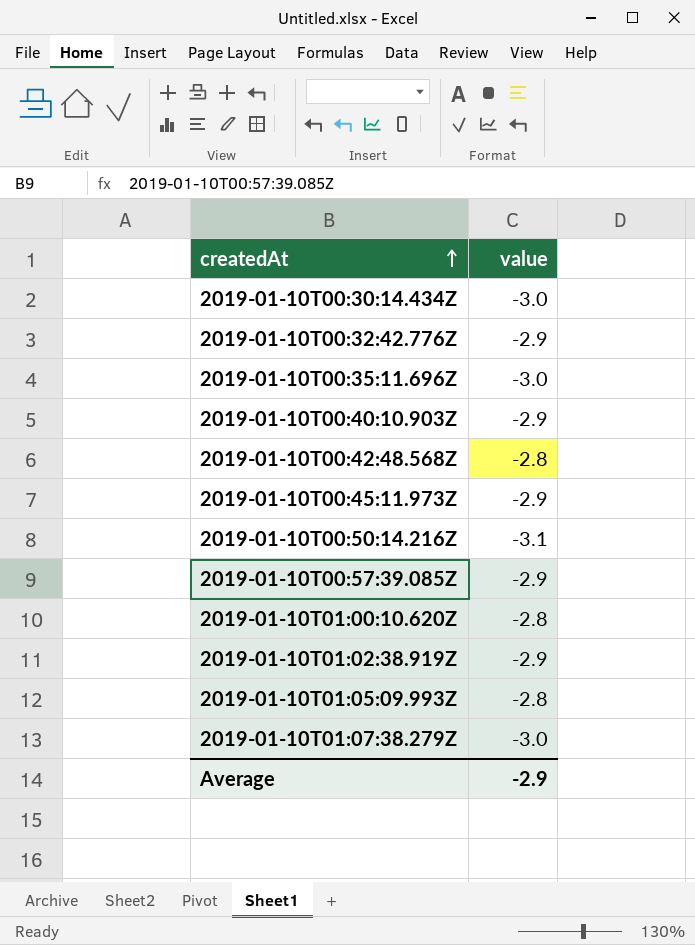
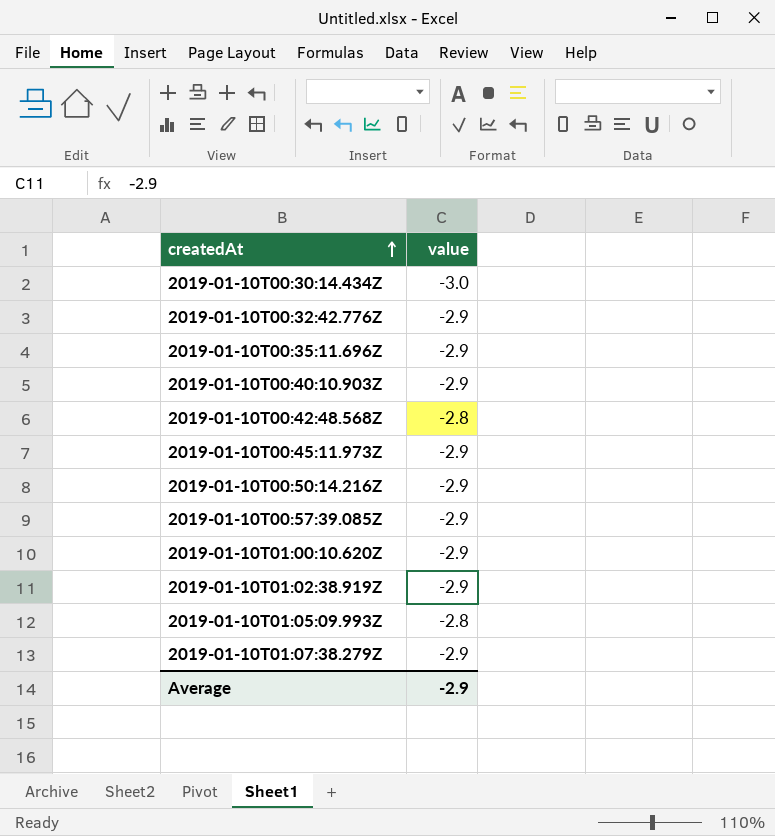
2019-01-10T00:35:11.696Z | value: -3.0 -> -2.9
2019-01-10T00:50:14.216Z | value: -3.1 -> -2.9
2019-01-10T01:00:10.620Z | value: -2.8 -> -2.9
2019-01-10T01:07:38.279Z | value: -3.0 -> -2.9

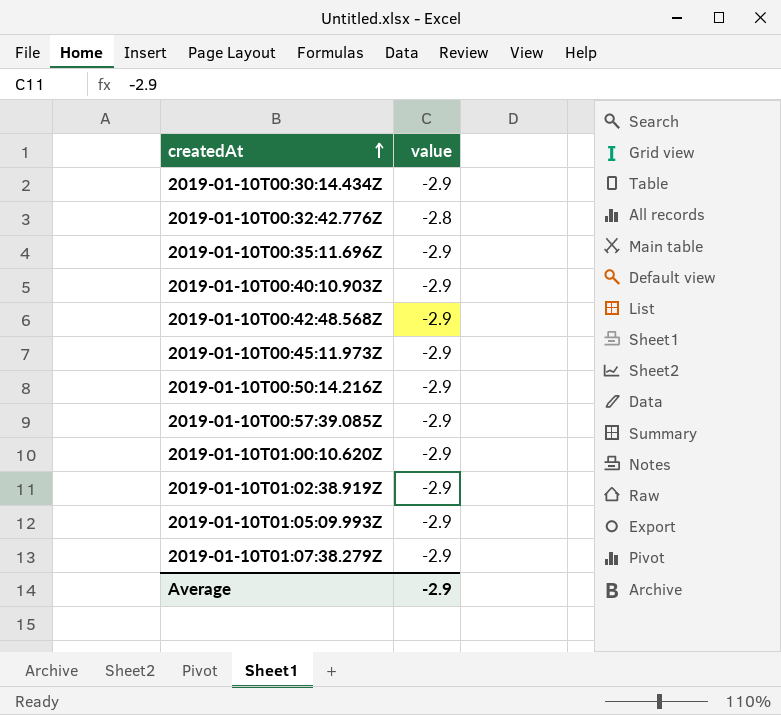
2019-01-10T00:30:14.434Z | value: -3.0 -> -2.9
2019-01-10T00:32:42.776Z | value: -2.9 -> -2.8
2019-01-10T00:42:48.568Z | value: -2.8 -> -2.9
2019-01-10T01:05:09.993Z | value: -2.8 -> -2.9

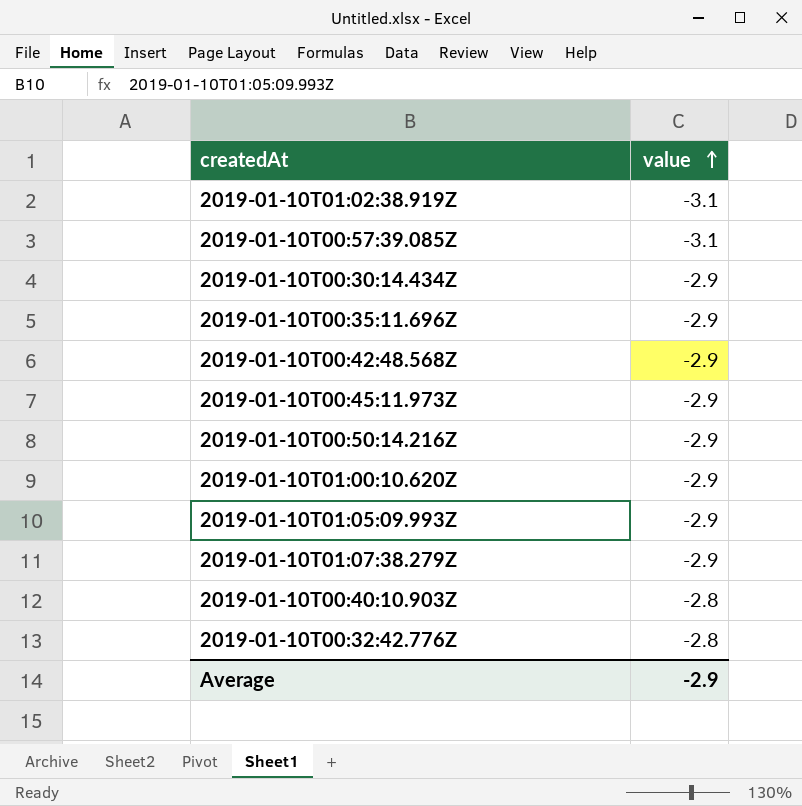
row order: createdAt ascending -> value ascending
2019-01-10T01:02:38.919Z | value: -2.9 -> -3.1
2019-01-10T00:57:39.085Z | value: -2.9 -> -3.1
2019-01-10T00:40:10.903Z | value: -2.9 -> -2.8

